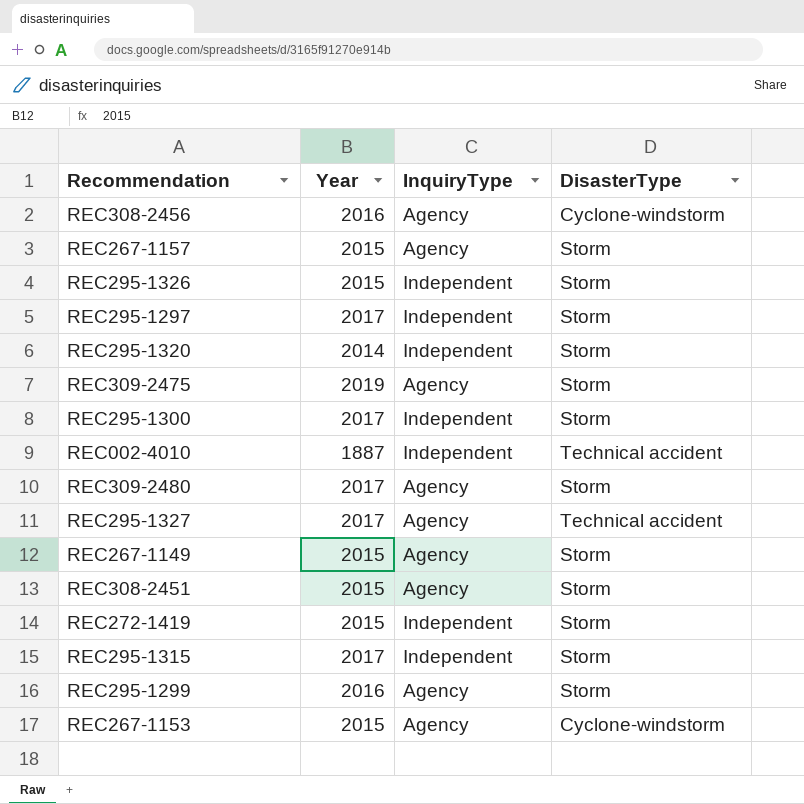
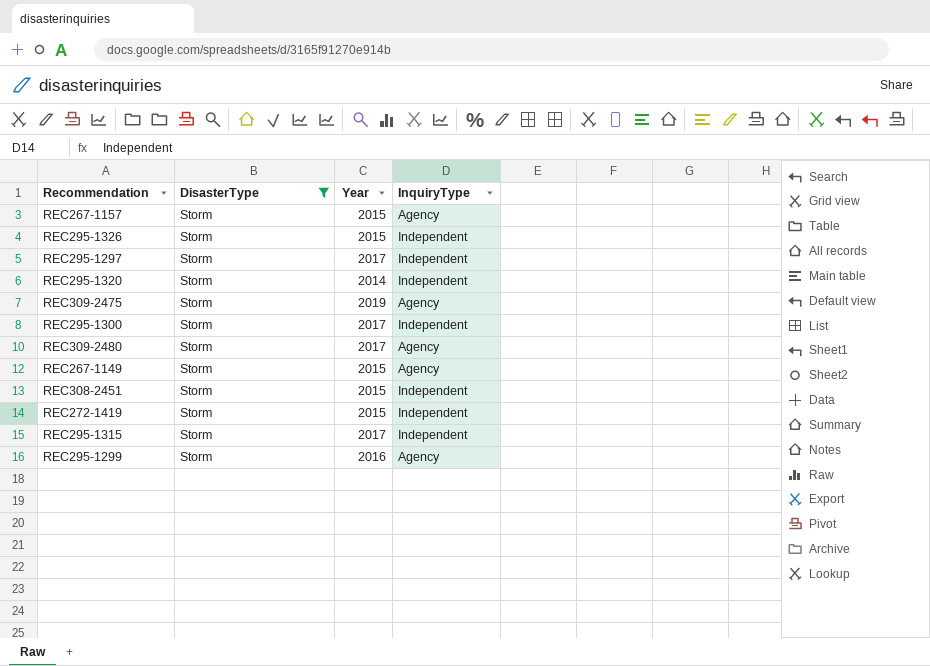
filter: none -> DisasterType = Storm
column DisasterType | position: 4 -> 2
REC308-2451 | InquiryType: Agency -> Independent

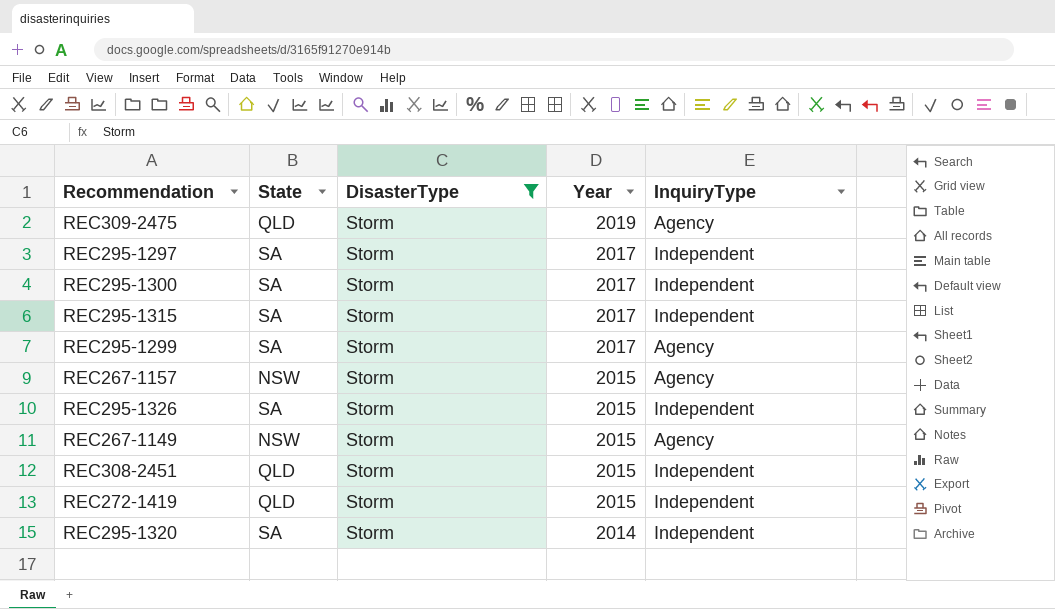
row order: none -> Year descending
column State | position: none -> 2
row REC309-2480: Storm | 2017 | Agency -> none
REC295-1299 | Year: 2016 -> 2017

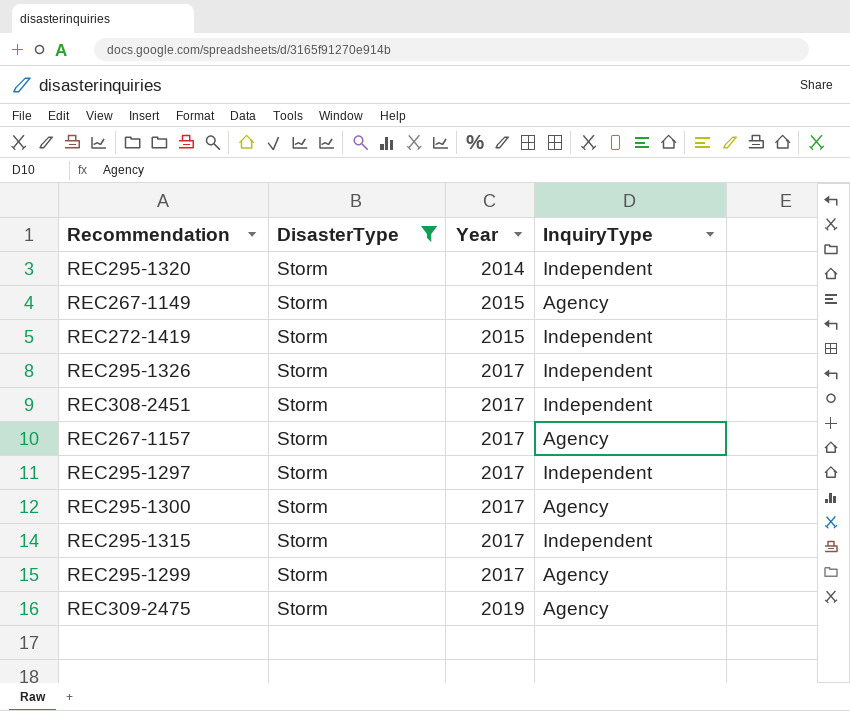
row order: Year descending -> Year ascending
column State | position: 2 -> none
REC295-1326 | Year: 2015 -> 2017
REC308-2451 | Year: 2015 -> 2017
REC267-1157 | Year: 2015 -> 2017
REC295-1300 | InquiryType: Independent -> Agency

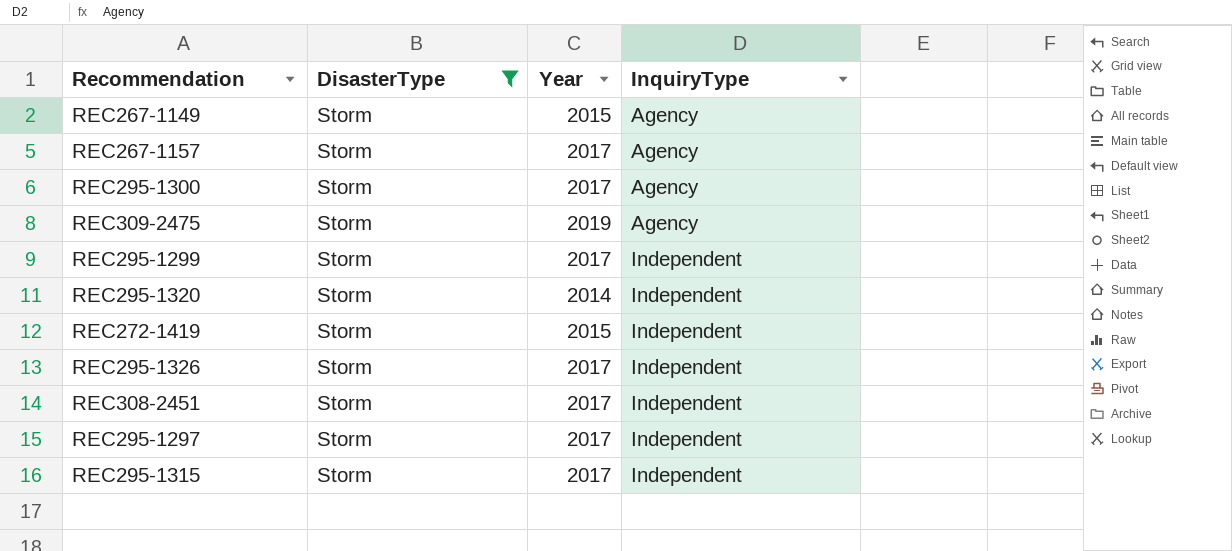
row order: Year ascending -> InquiryType ascending
REC295-1299 | InquiryType: Agency -> Independent

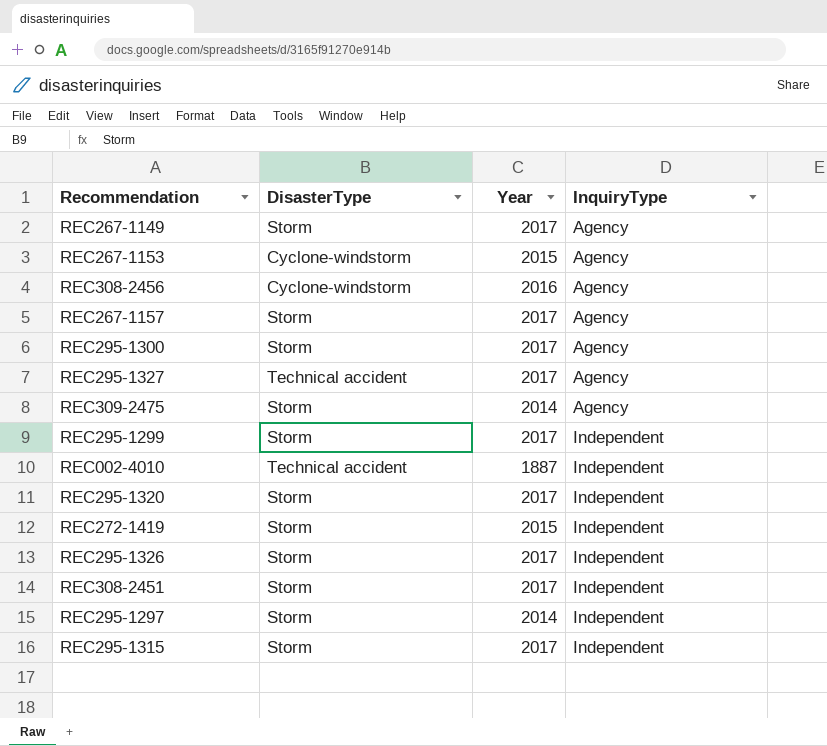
filter: DisasterType = Storm -> none
REC267-1149 | Year: 2015 -> 2017
REC309-2475 | Year: 2019 -> 2014
REC295-1320 | Year: 2014 -> 2017
REC295-1297 | Year: 2017 -> 2014

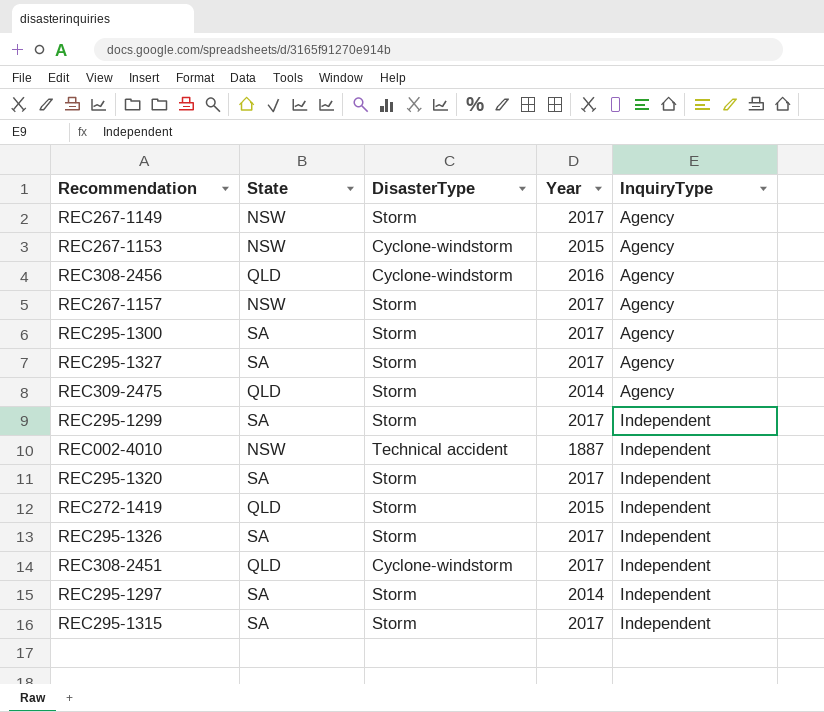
column State | position: none -> 2
REC295-1327 | DisasterType: Technical accident -> Storm
REC308-2451 | DisasterType: Storm -> Cyclone-windstorm

